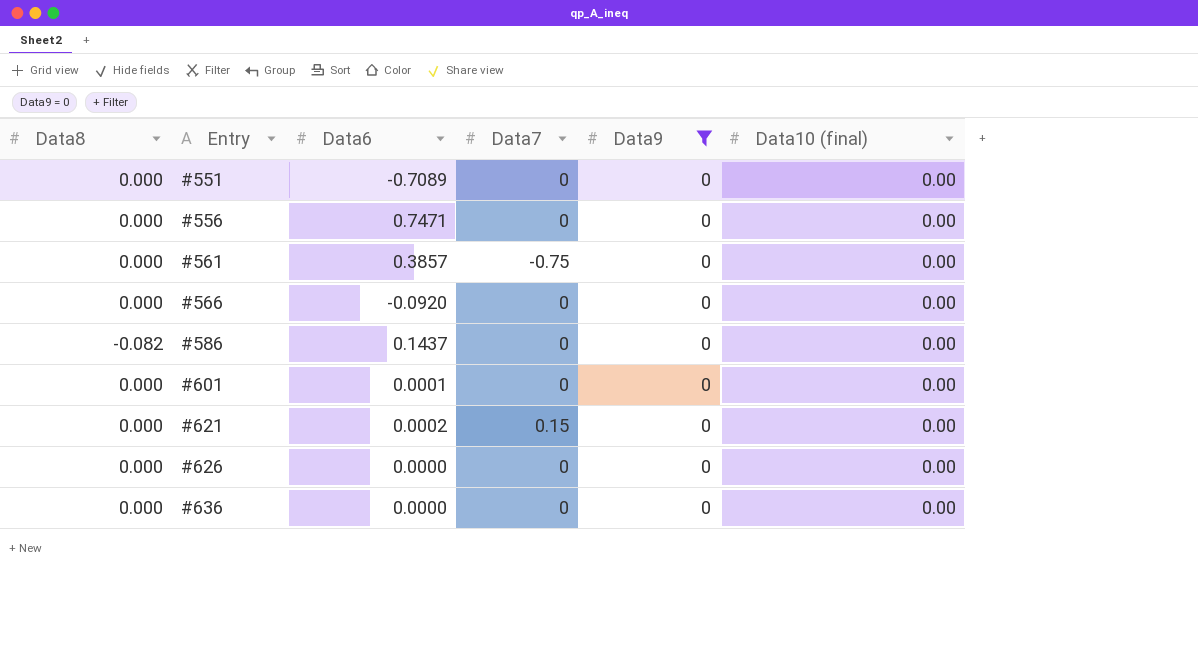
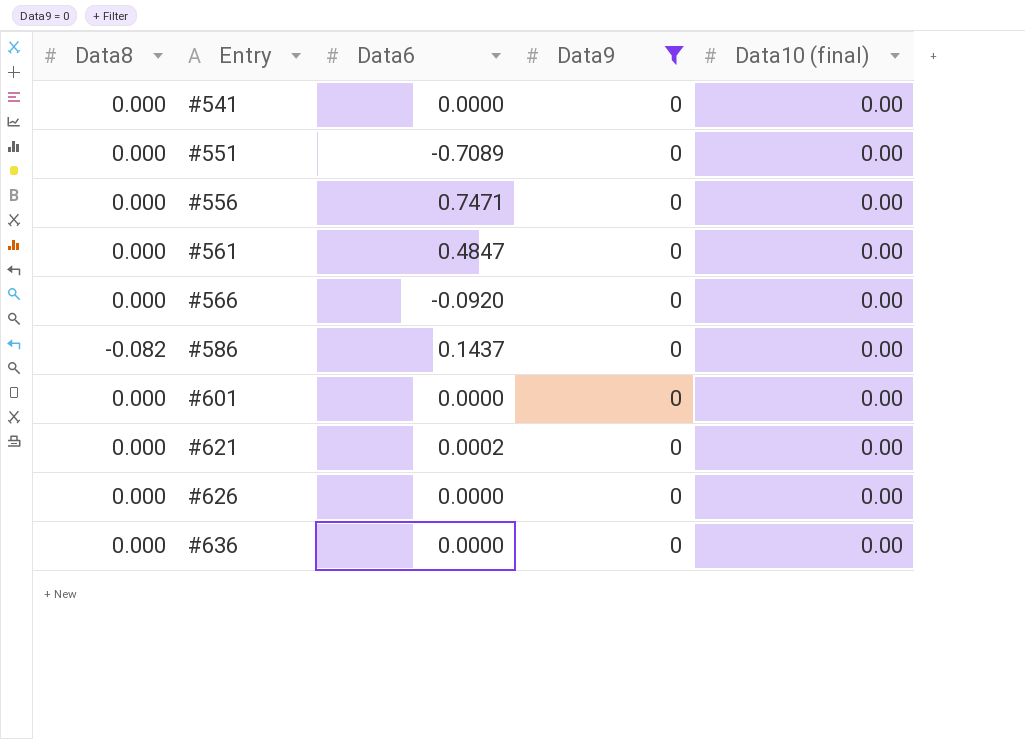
column Data7 | position: 4 -> none
row #541: none -> 0.000 | 0.0000 | 0 | 0.00
#561 | Data6: 0.3857 -> 0.4847
#601 | Data6: 0.0001 -> 0.0000

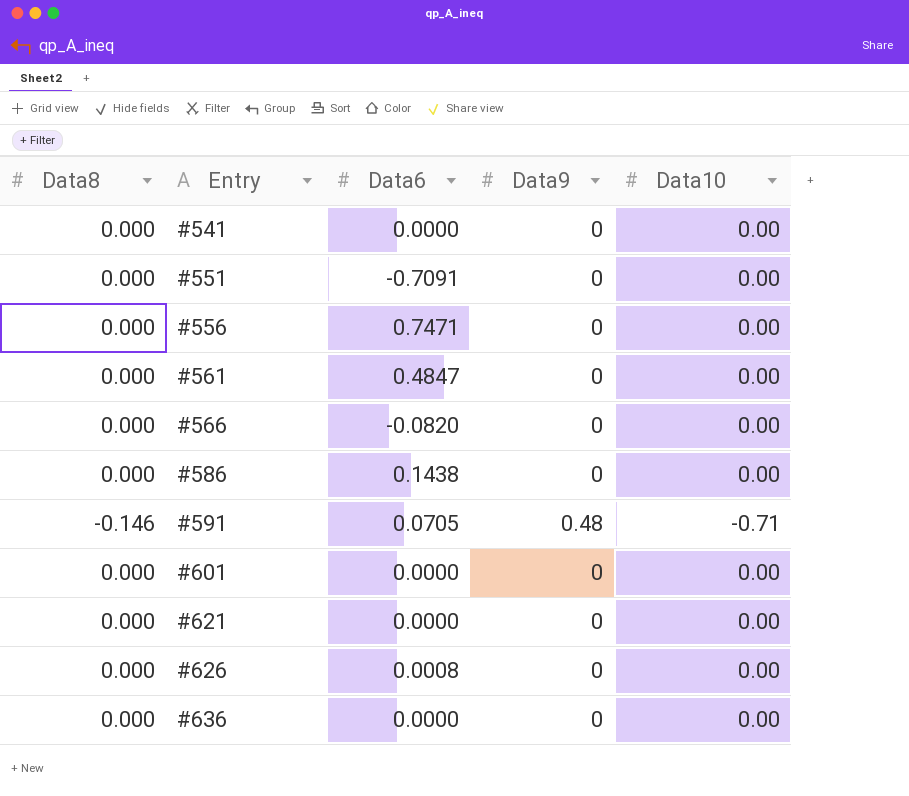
filter: Data9 = 0 -> none
column name: Data10 (final) -> Data10
#551 | Data6: -0.7089 -> -0.7091
#566 | Data6: -0.0920 -> -0.0820
#586 | Data8: -0.082 -> 0.000
#586 | Data6: 0.1437 -> 0.1438
#621 | Data6: 0.0002 -> 0.0000
#626 | Data6: 0.0000 -> 0.0008

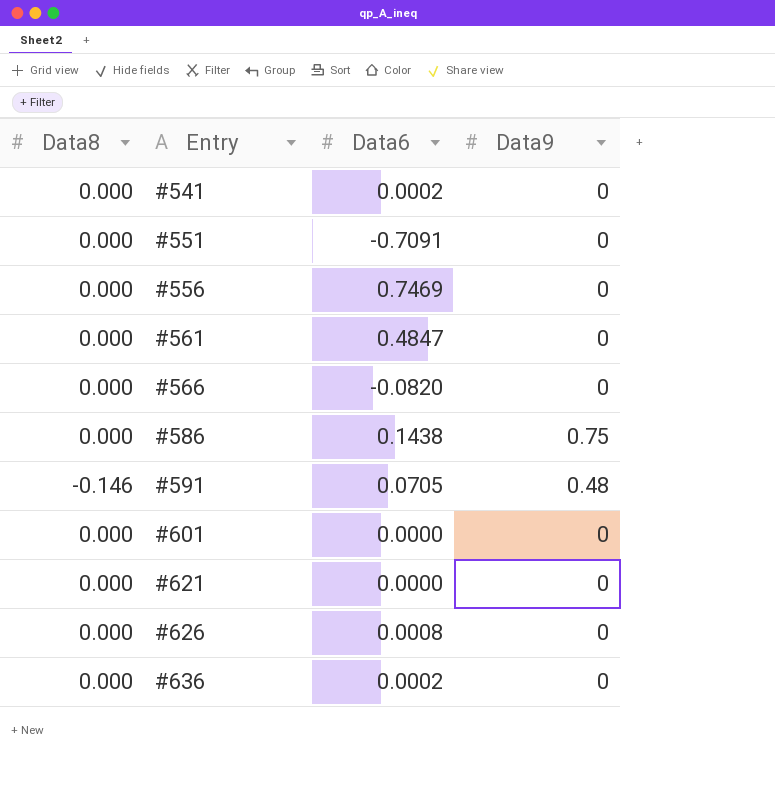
column Data10 | position: 5 -> none
#541 | Data6: 0.0000 -> 0.0002
#556 | Data6: 0.7471 -> 0.7469
#586 | Data9: 0 -> 0.75
#636 | Data6: 0.0000 -> 0.0002

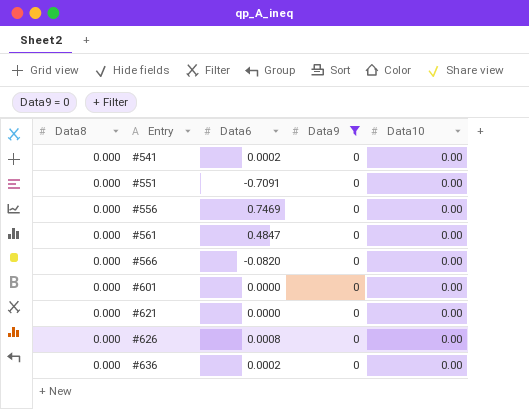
filter: none -> Data9 = 0
column Data10 | position: none -> 5

